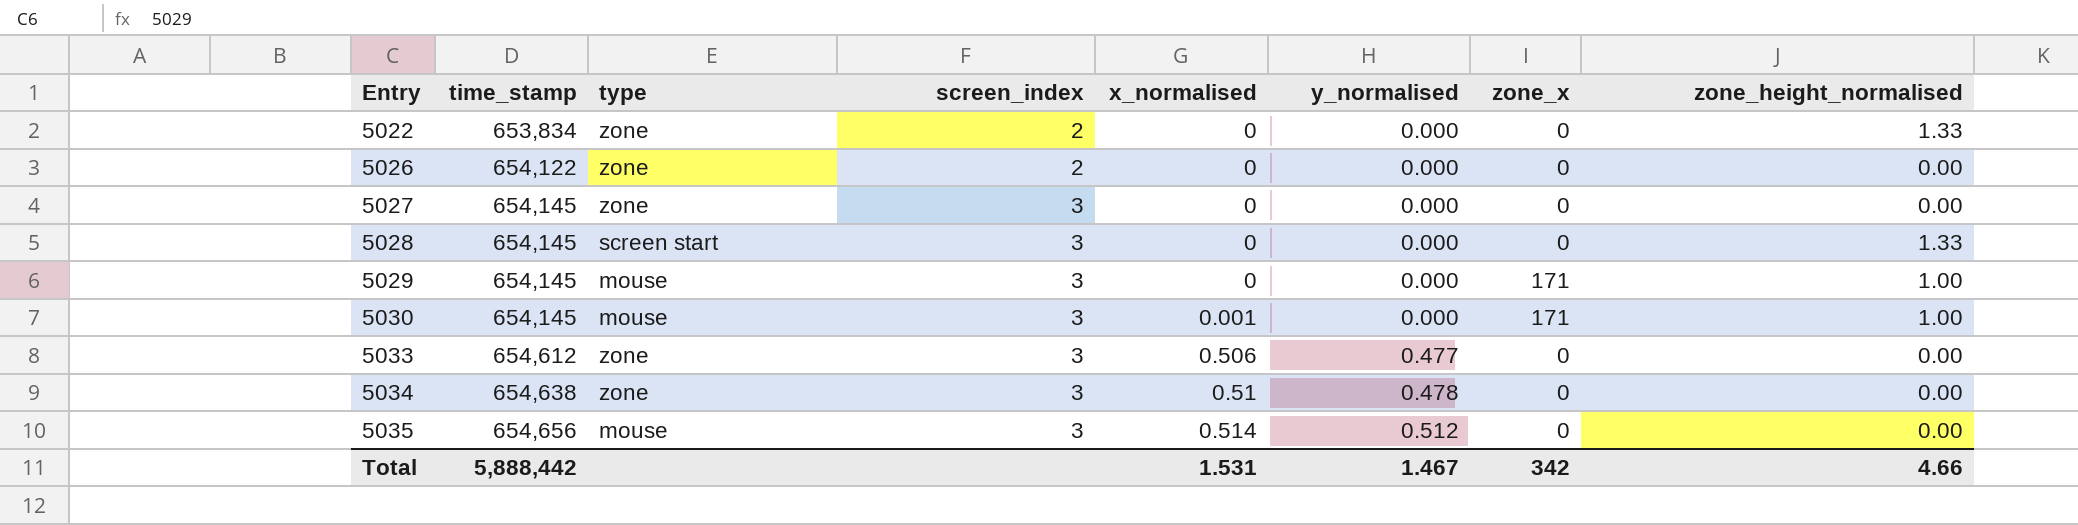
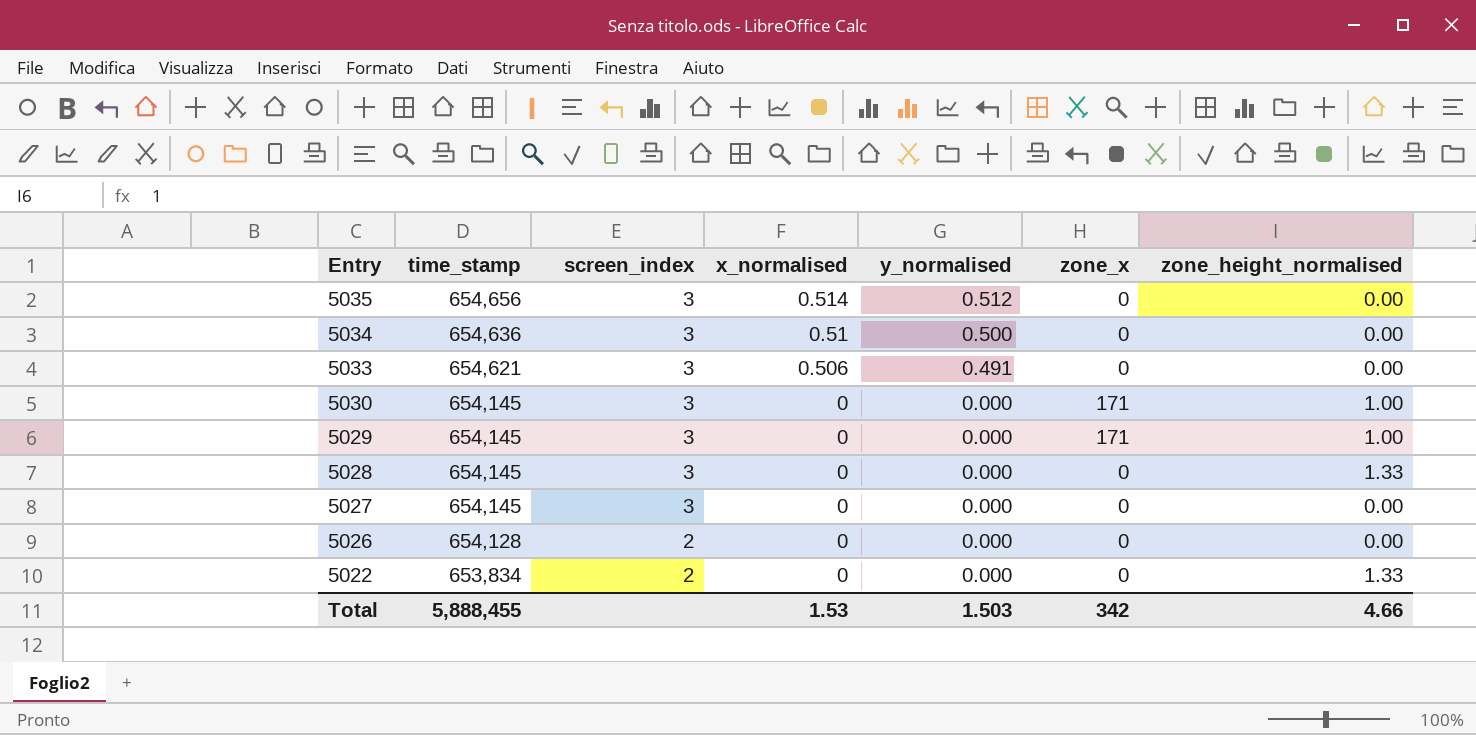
row order: Entry ascending -> Entry descending
column type | position: 3 -> none
5034 | time_stamp: 654,638 -> 654,636
5034 | y_normalised: 0.478 -> 0.500
5033 | time_stamp: 654,612 -> 654,621
5033 | y_normalised: 0.477 -> 0.491
5030 | x_normalised: 0.001 -> 0
5026 | time_stamp: 654,122 -> 654,128
Total | time_stamp: 5,888,442 -> 5,888,455
Total | x_normalised: 1.531 -> 1.53
Total | y_normalised: 1.467 -> 1.503

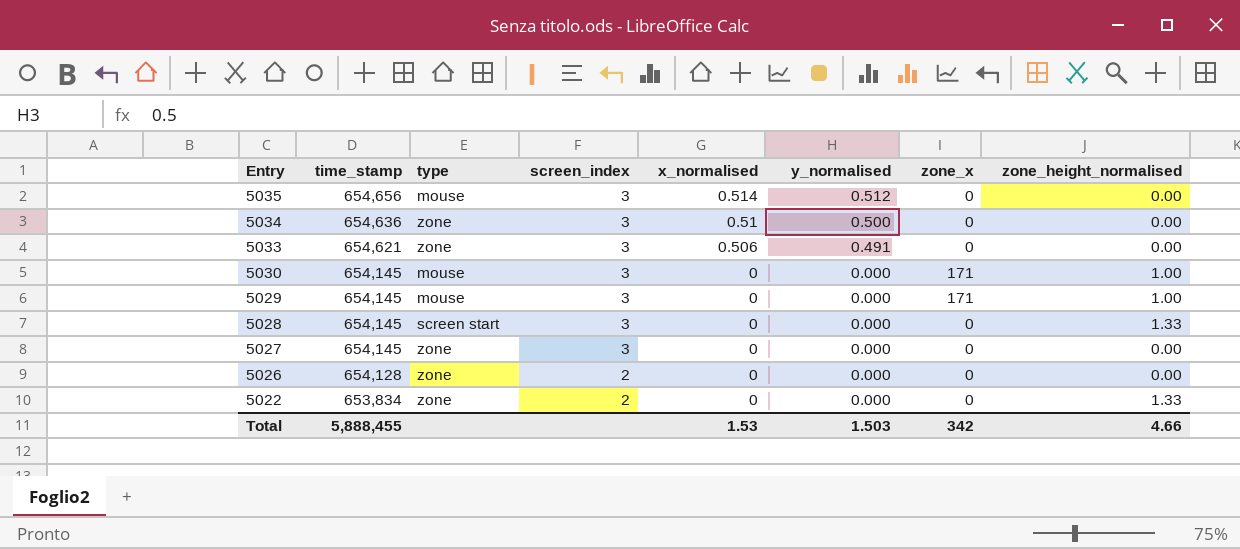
column type | position: none -> 3

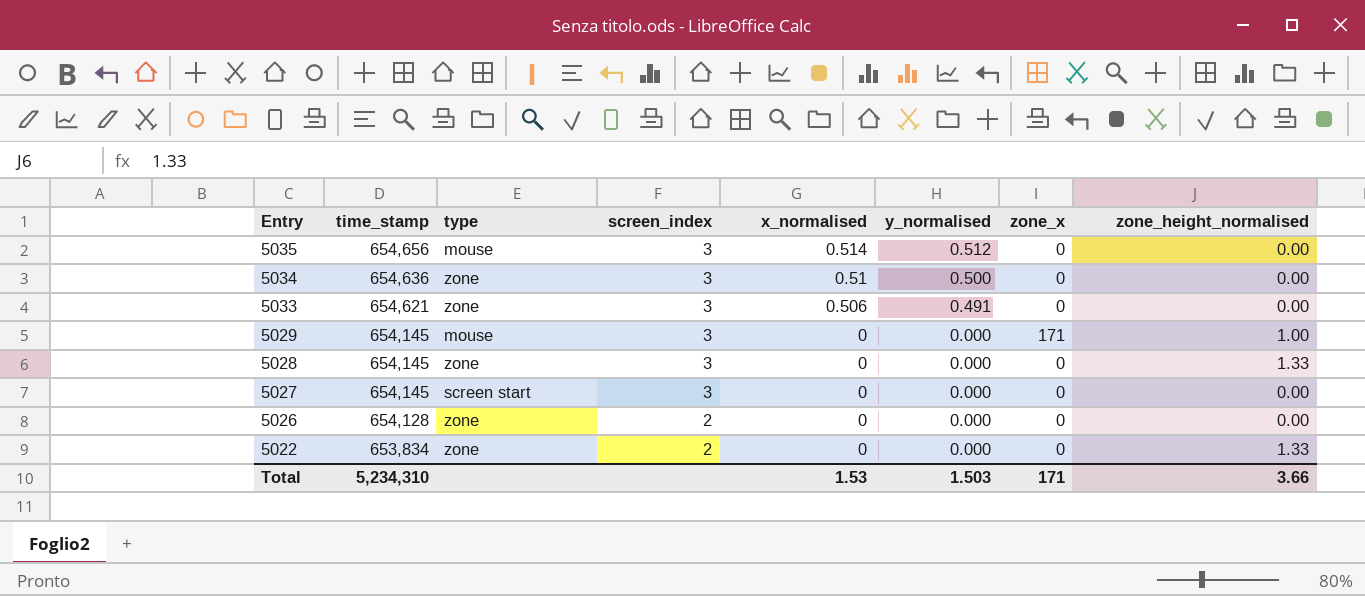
row 5030: 654,145 | mouse | 3 | 0 | 0.000 | 171 | 1.00 -> none
5028 | type: screen start -> zone
5027 | type: zone -> screen start
Total | time_stamp: 5,888,455 -> 5,234,310
Total | zone_x: 342 -> 171
Total | zone_height_normalised: 4.66 -> 3.66

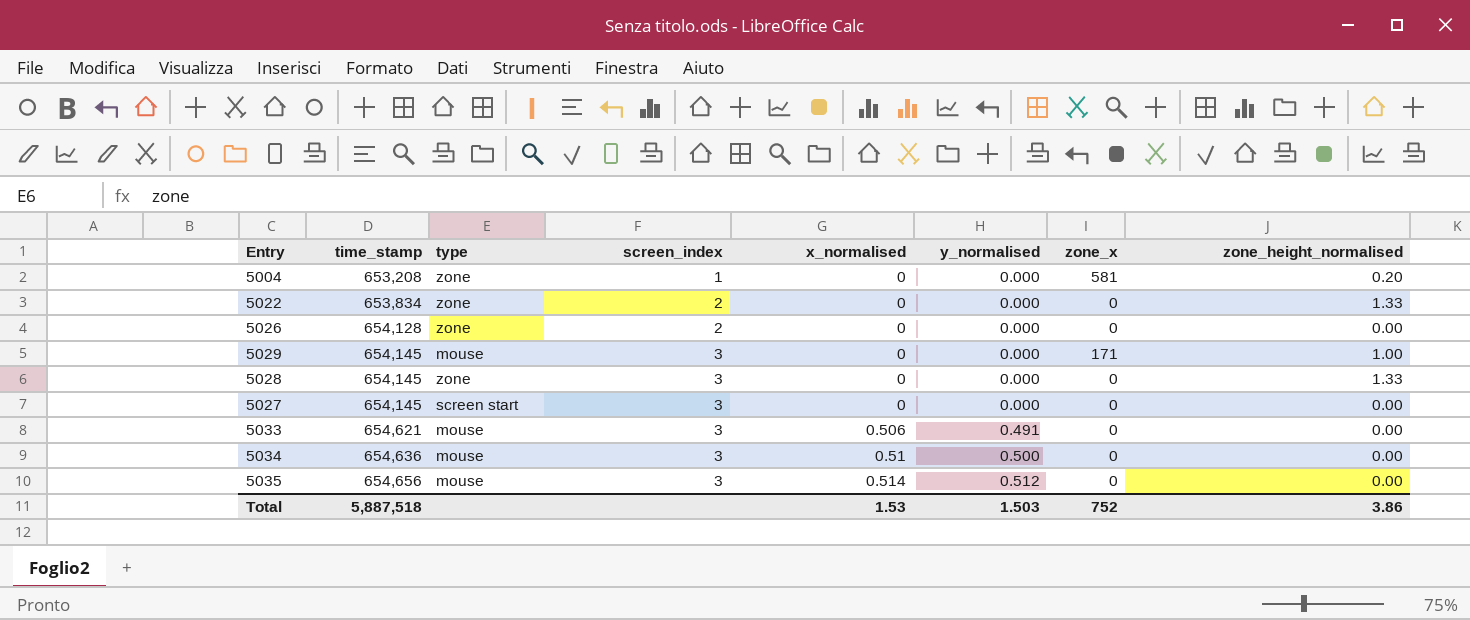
row order: Entry descending -> time_stamp ascending
row 5004: none -> 653,208 | zone | 1 | 0 | 0.000 | 581 | 0.20
5033 | type: zone -> mouse
5034 | type: zone -> mouse
Total | time_stamp: 5,234,310 -> 5,887,518
Total | zone_x: 171 -> 752
Total | zone_height_normalised: 3.66 -> 3.86

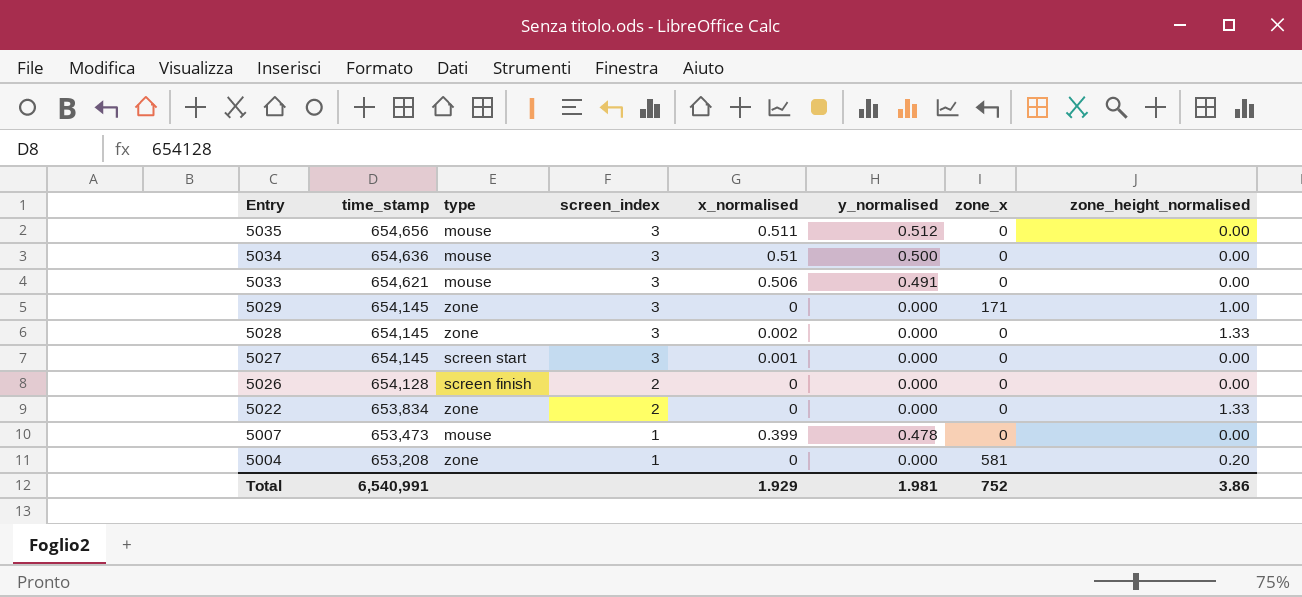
row order: time_stamp ascending -> Entry descending
5035 | x_normalised: 0.514 -> 0.511
5029 | type: mouse -> zone
5028 | x_normalised: 0 -> 0.002
5027 | x_normalised: 0 -> 0.001
5026 | type: zone -> screen finish
row 5007: none -> 653,473 | mouse | 1 | 0.399 | 0.478 | 0 | 0.00
Total | time_stamp: 5,887,518 -> 6,540,991
Total | x_normalised: 1.53 -> 1.929
Total | y_normalised: 1.503 -> 1.981

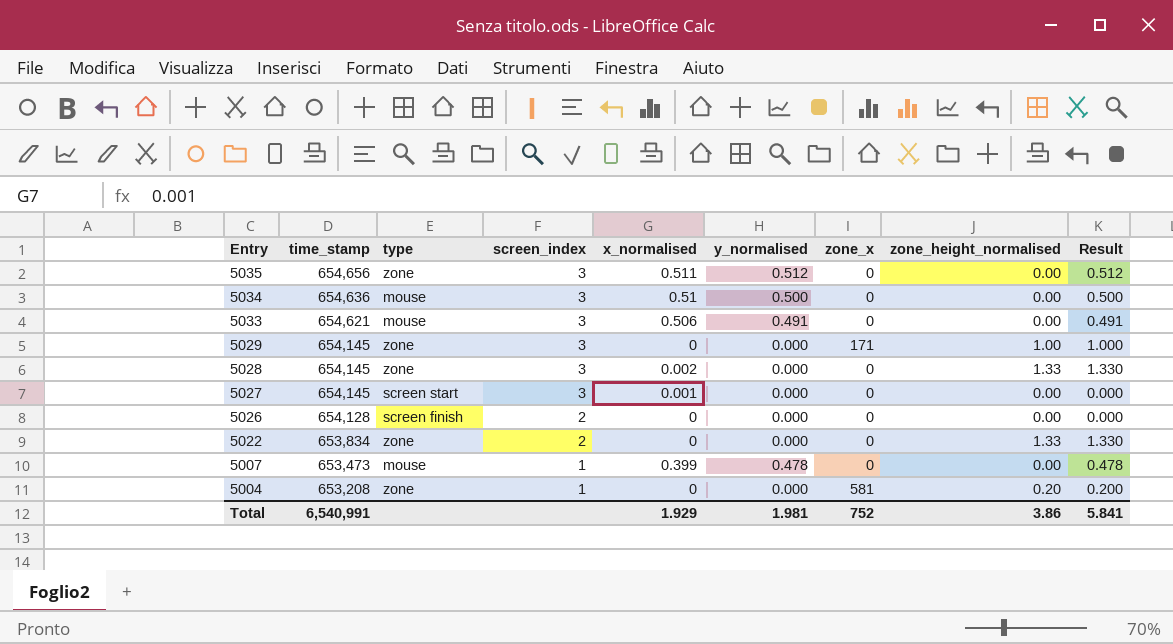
column Result | formula: none -> [y_normalised] + [zone_height_normalised]
5035 | type: mouse -> zone

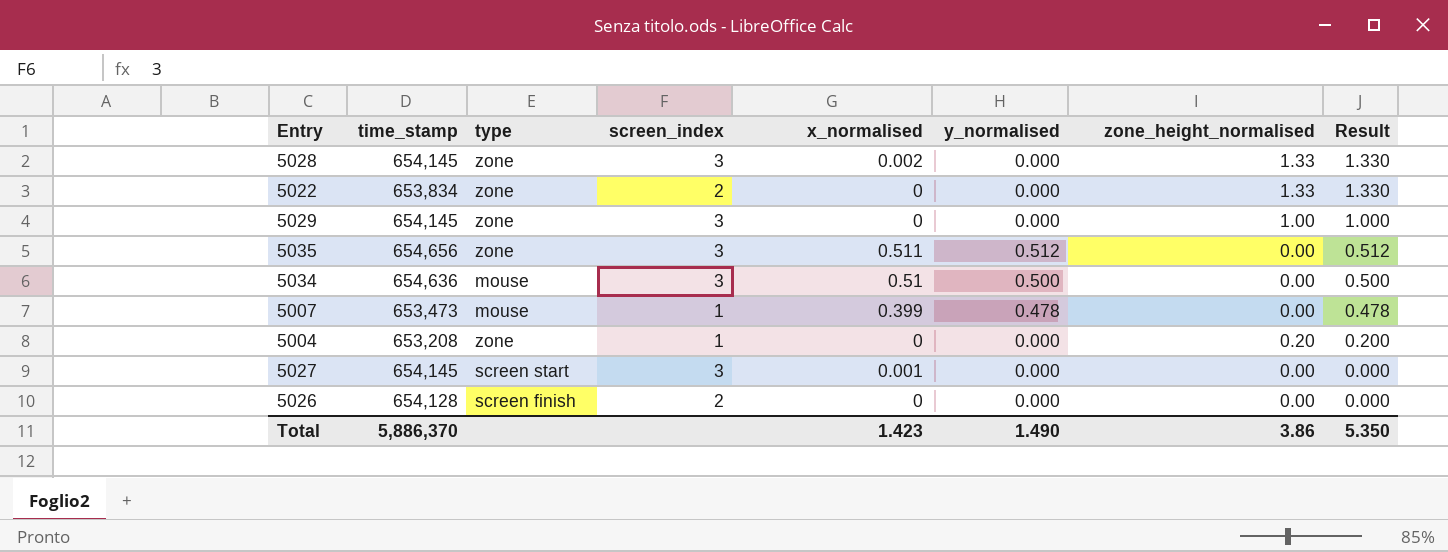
row order: Entry descending -> Result descending
column zone_x | position: 7 -> none
row 5033: 654,621 | mouse | 3 | 0.506 | 0.491 | 0 | 0.00 | 0.491 -> none
Total | time_stamp: 6,540,991 -> 5,886,370
Total | x_normalised: 1.929 -> 1.423
Total | y_normalised: 1.981 -> 1.490
Total | Result: 5.841 -> 5.350

